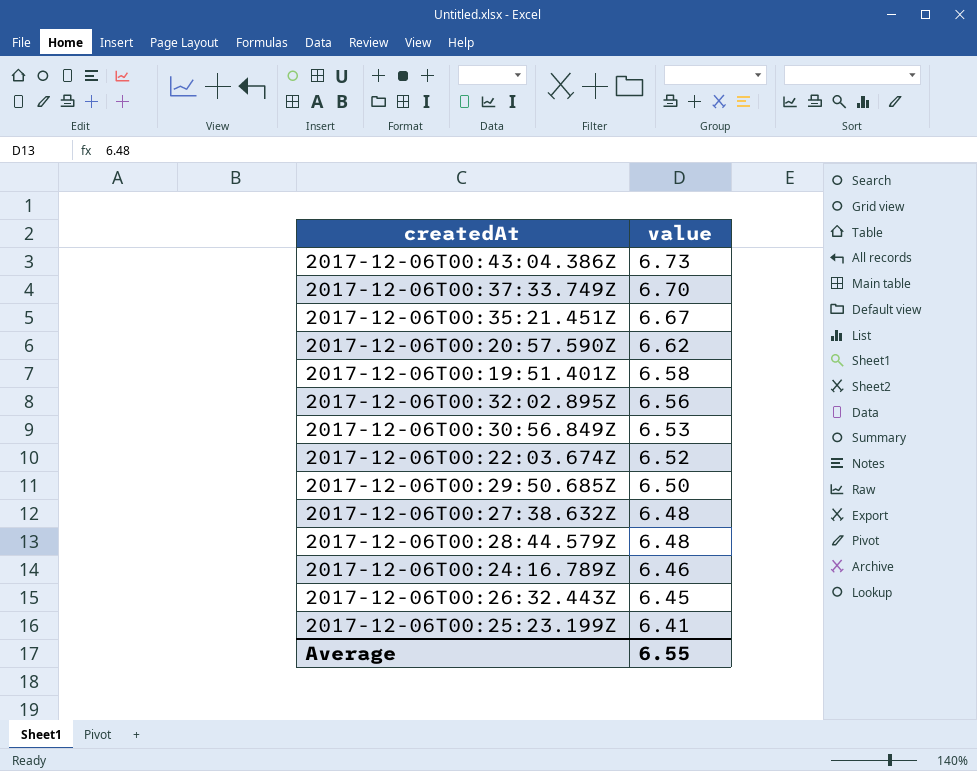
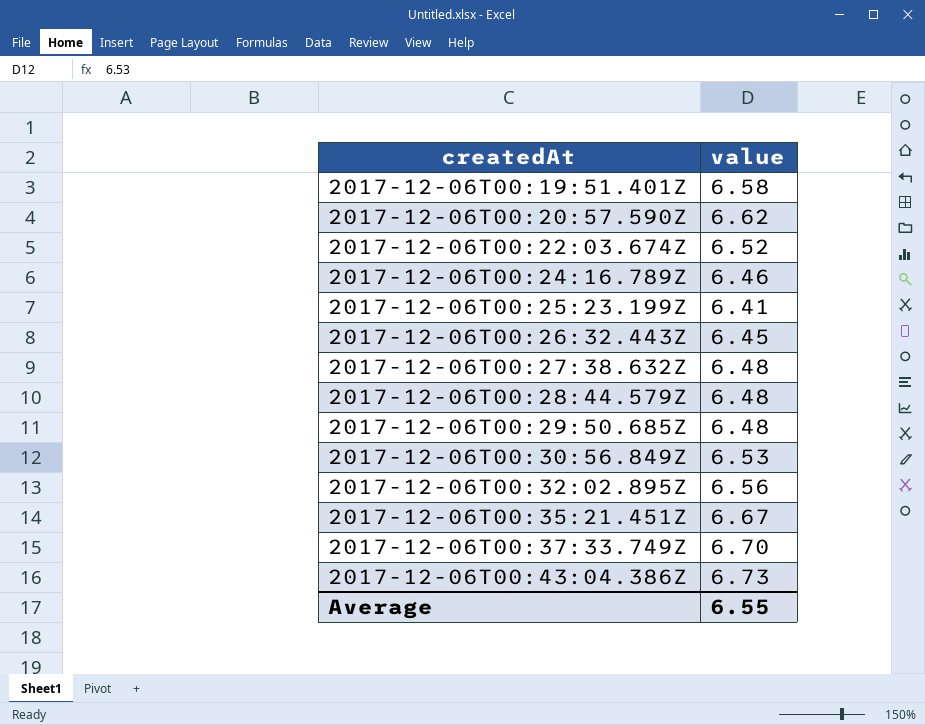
row order: value descending -> createdAt ascending
2017-12-06T00:29:50.685Z | value: 6.50 -> 6.48

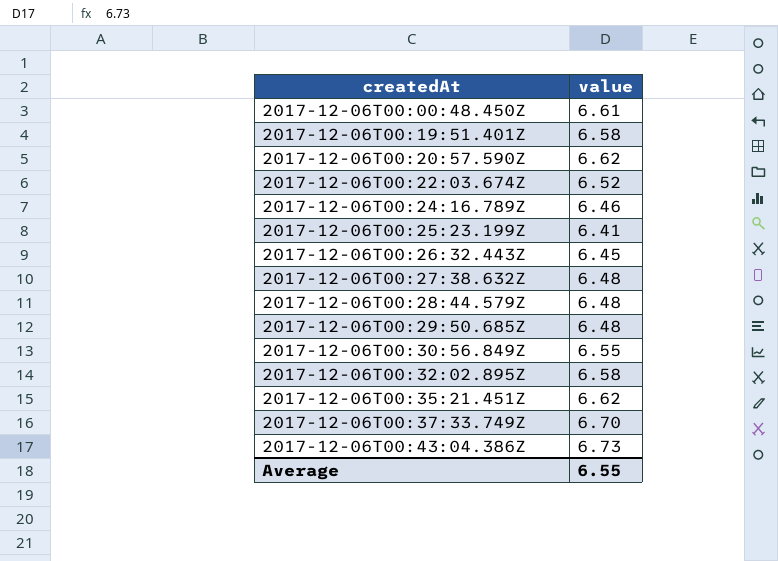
row 2017-12-06T00:00:48.450Z: none -> 6.61
2017-12-06T00:30:56.849Z | value: 6.53 -> 6.55
2017-12-06T00:32:02.895Z | value: 6.56 -> 6.58
2017-12-06T00:35:21.451Z | value: 6.67 -> 6.62

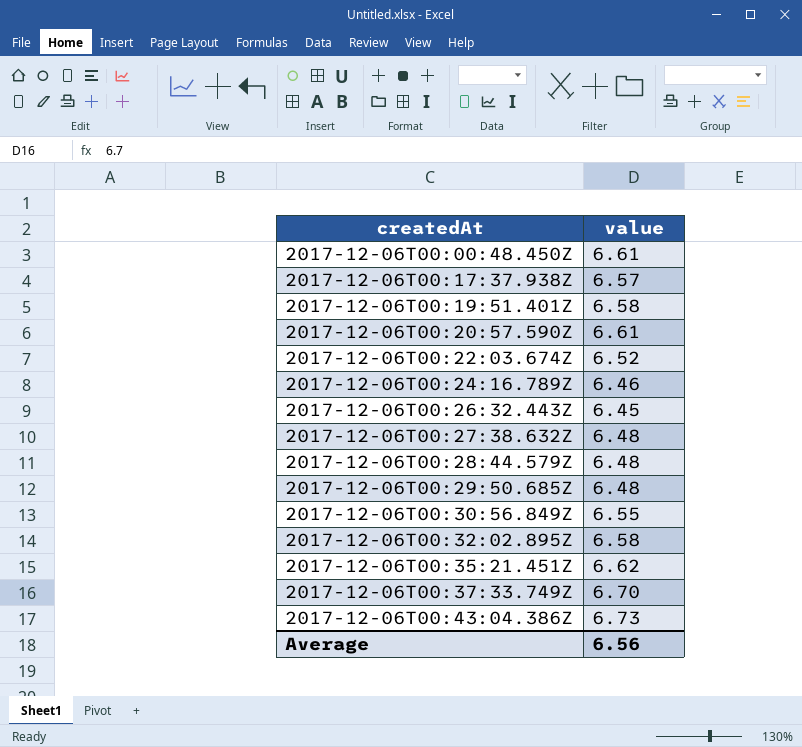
row 2017-12-06T00:25:23.199Z: 6.41 -> none
row 2017-12-06T00:17:37.938Z: none -> 6.57
2017-12-06T00:20:57.590Z | value: 6.62 -> 6.61
Average | value: 6.55 -> 6.56

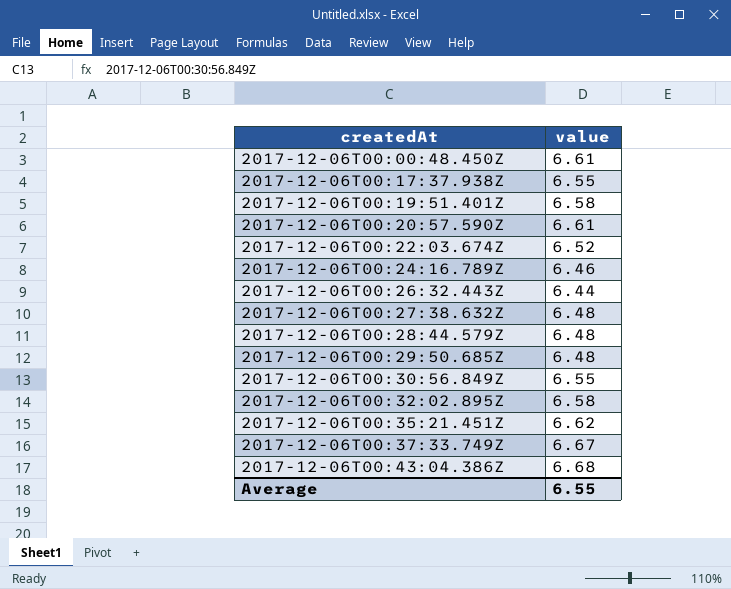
2017-12-06T00:17:37.938Z | value: 6.57 -> 6.55
2017-12-06T00:26:32.443Z | value: 6.45 -> 6.44
2017-12-06T00:37:33.749Z | value: 6.70 -> 6.67
2017-12-06T00:43:04.386Z | value: 6.73 -> 6.68
Average | value: 6.56 -> 6.55

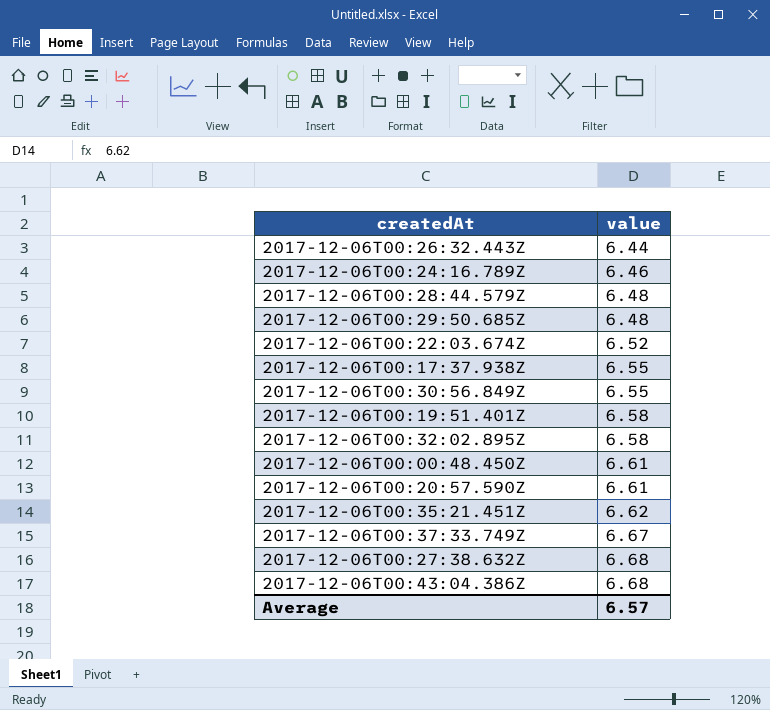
row order: createdAt ascending -> value ascending
2017-12-06T00:27:38.632Z | value: 6.48 -> 6.68
Average | value: 6.55 -> 6.57

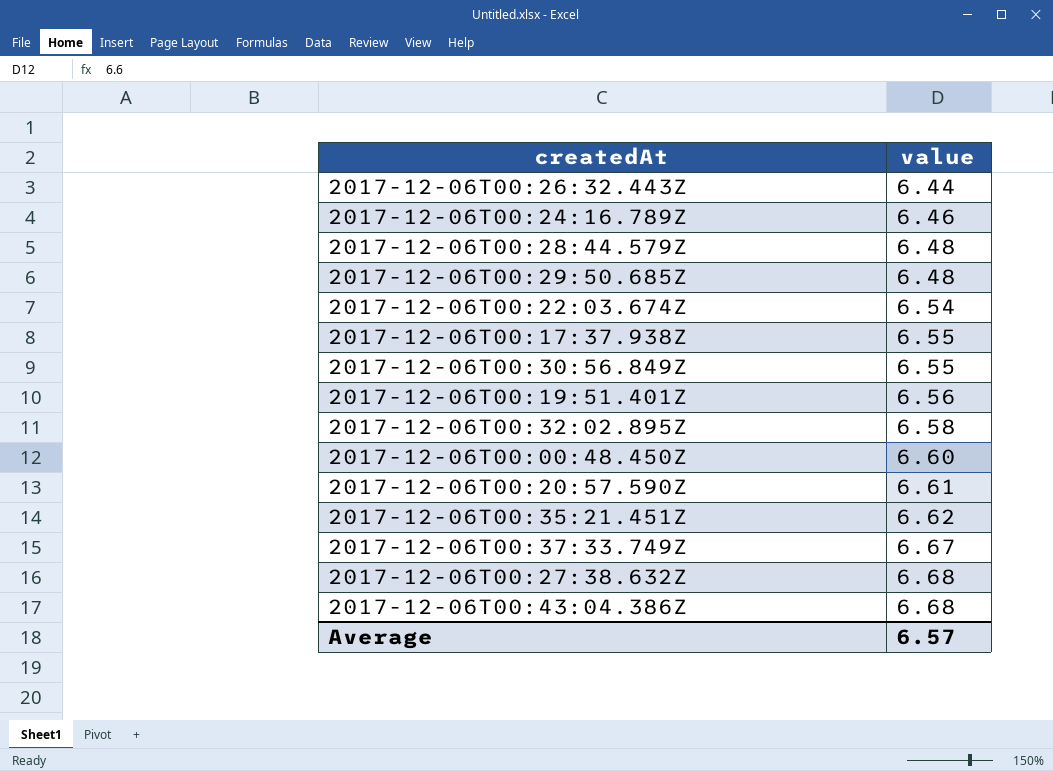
2017-12-06T00:22:03.674Z | value: 6.52 -> 6.54
2017-12-06T00:19:51.401Z | value: 6.58 -> 6.56
2017-12-06T00:00:48.450Z | value: 6.61 -> 6.60

